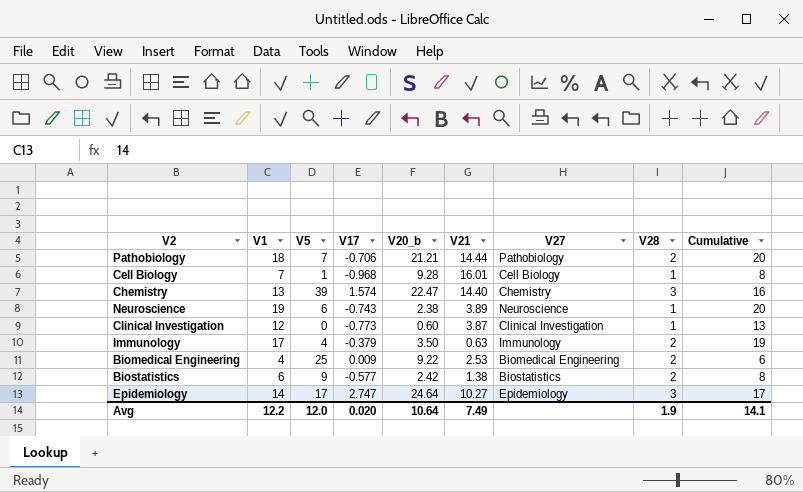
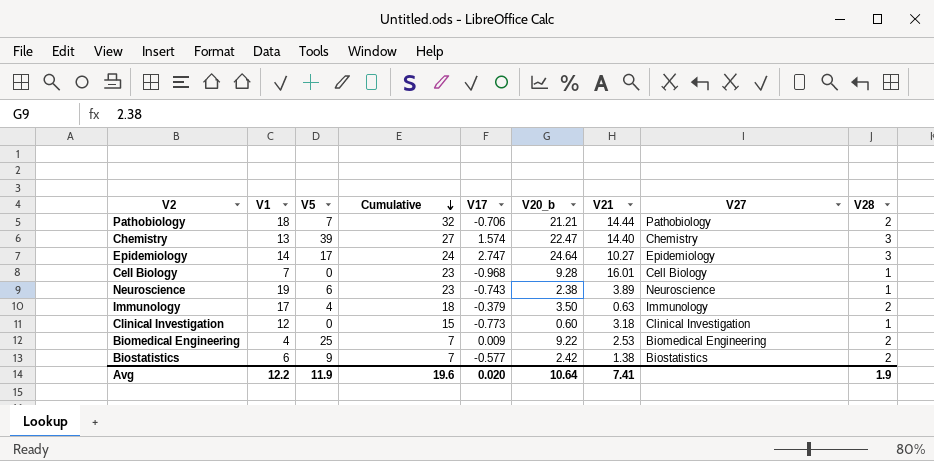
row order: none -> Cumulative descending
column Cumulative | formula: [V1] + [V28] -> [V1] + [V21]
column Cumulative | position: 9 -> 4
Cell Biology | V5: 1 -> 0
Clinical Investigation | V21: 3.87 -> 3.18
Avg | V5: 12.0 -> 11.9
Avg | Cumulative: 14.1 -> 19.6
Avg | V21: 7.49 -> 7.41

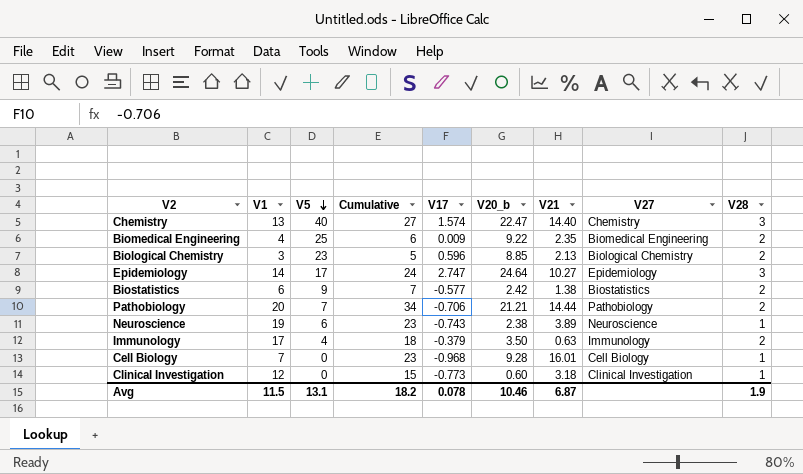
row order: Cumulative descending -> V5 descending
Chemistry | V5: 39 -> 40
Biomedical Engineering | Cumulative: 7 -> 6
Biomedical Engineering | V21: 2.53 -> 2.35
row Biological Chemistry: none -> 3 | 23 | 5 | 0.596 | 8.85 | 2.13 | Biological Chemistry | 2
Pathobiology | V1: 18 -> 20
Pathobiology | Cumulative: 32 -> 34
Avg | V1: 12.2 -> 11.5
Avg | V5: 11.9 -> 13.1
Avg | Cumulative: 19.6 -> 18.2
Avg | V17: 0.020 -> 0.078
Avg | V20_b: 10.64 -> 10.46
Avg | V21: 7.41 -> 6.87

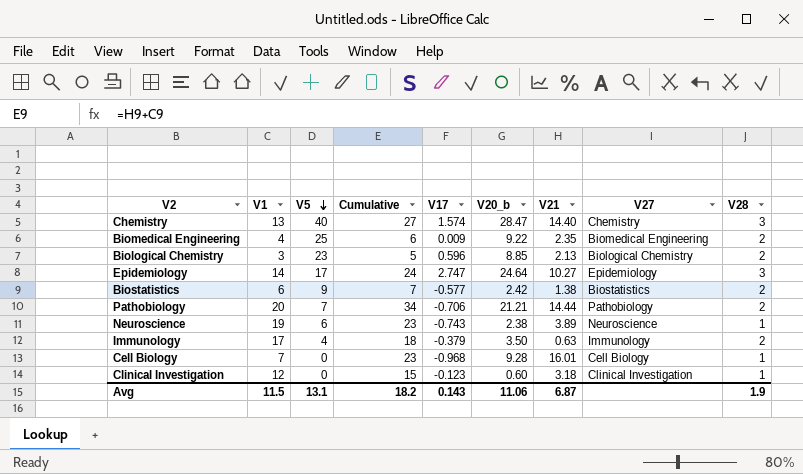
Chemistry | V20_b: 22.47 -> 28.47
Clinical Investigation | V17: -0.773 -> -0.123
Avg | V17: 0.078 -> 0.143
Avg | V20_b: 10.46 -> 11.06

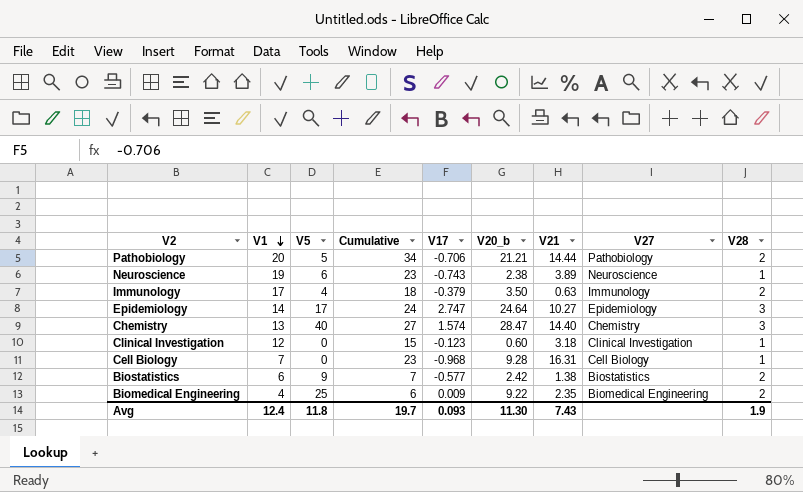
row order: V5 descending -> V1 descending
row Biological Chemistry: 3 | 23 | 5 | 0.596 | 8.85 | 2.13 | Biological Chemistry | 2 -> none
Pathobiology | V5: 7 -> 5
Cell Biology | V21: 16.01 -> 16.31
Avg | V1: 11.5 -> 12.4
Avg | V5: 13.1 -> 11.8
Avg | Cumulative: 18.2 -> 19.7
Avg | V17: 0.143 -> 0.093
Avg | V20_b: 11.06 -> 11.30
Avg | V21: 6.87 -> 7.43

